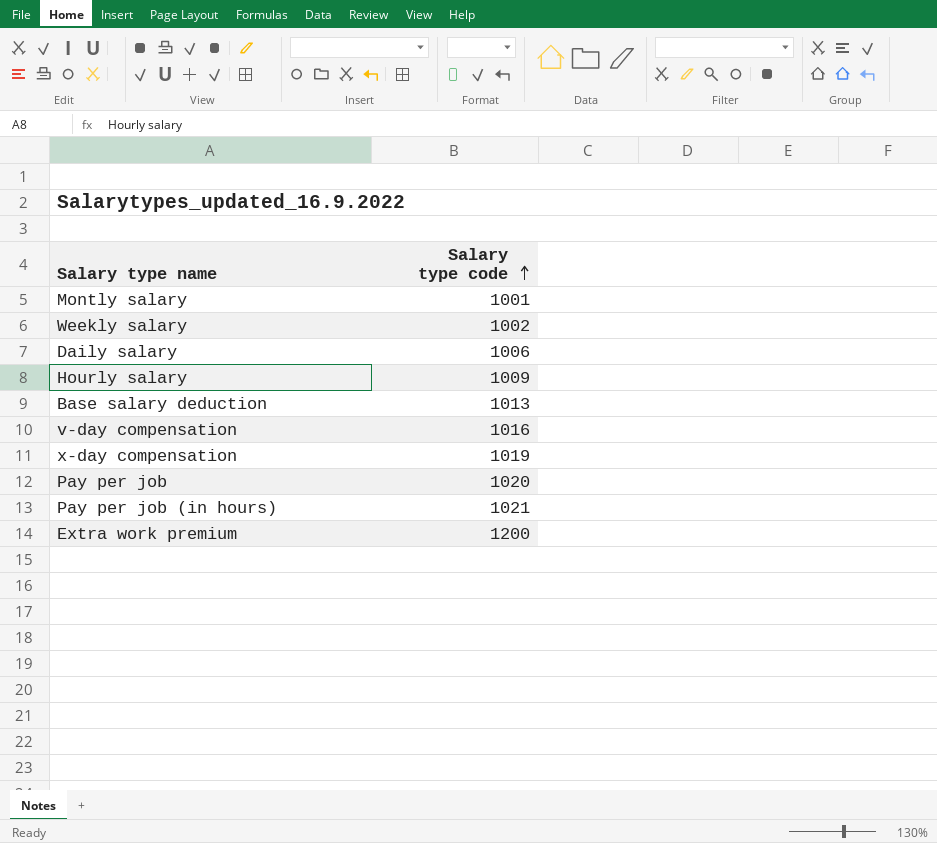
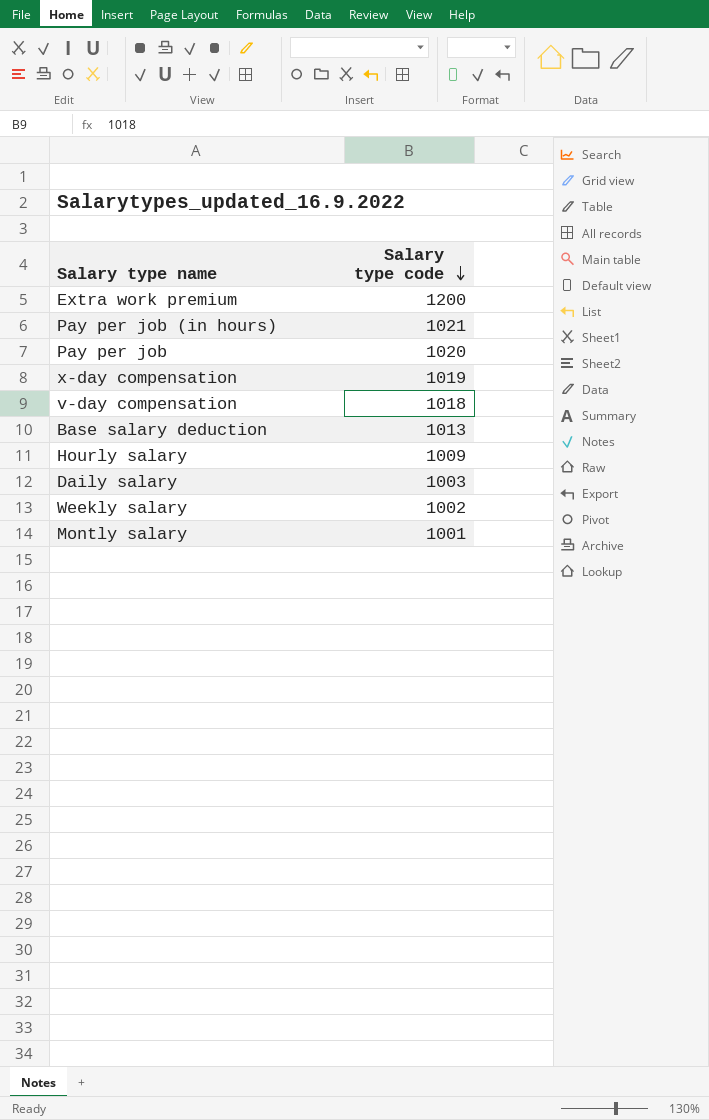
row order: Salary type code ascending -> Salary type code descending
v-day compensation | Salary type code: 1016 -> 1018
Daily salary | Salary type code: 1006 -> 1003

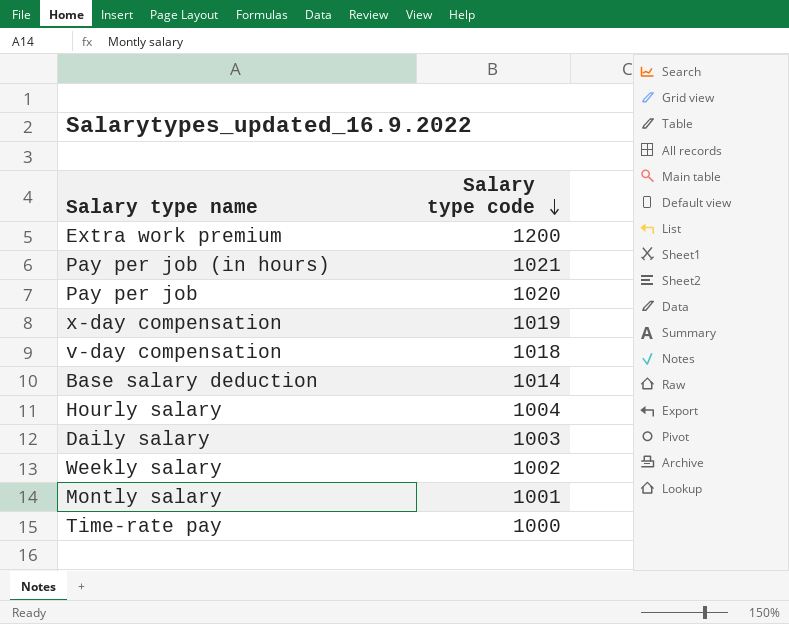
Base salary deduction | Salary type code: 1013 -> 1014
Hourly salary | Salary type code: 1009 -> 1004
row Time-rate pay: none -> 1000

